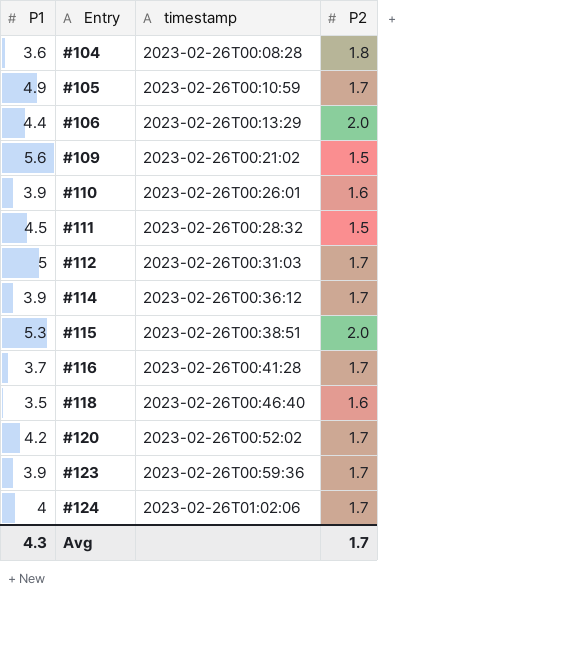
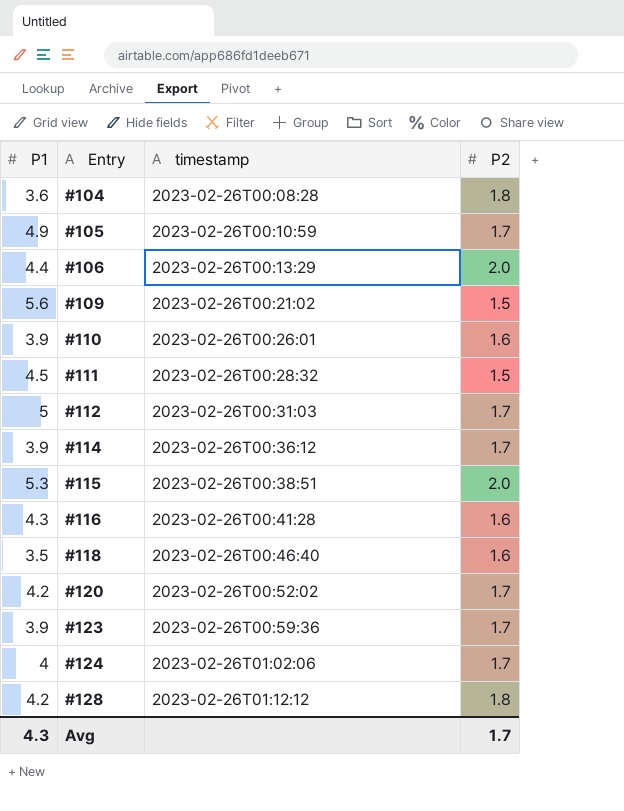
#116 | P1: 3.7 -> 4.3
#116 | P2: 1.7 -> 1.6
row #128: none -> 4.2 | 2023-02-26T01:12:12 | 1.8

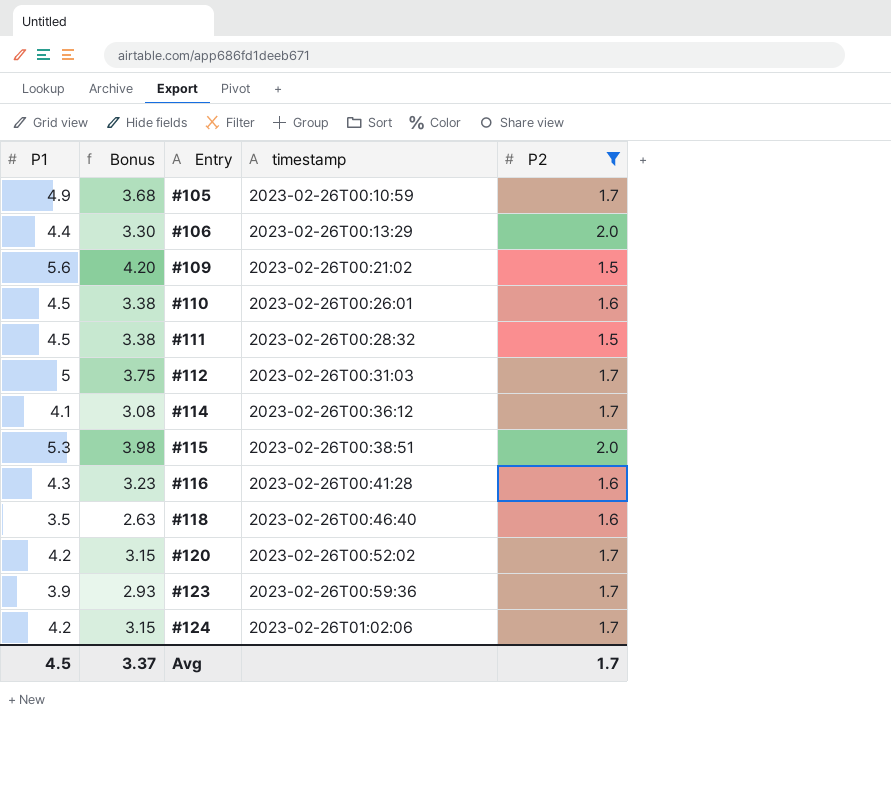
filter: none -> P2 != 1.8
column Bonus | formula: none -> [P1] * 0.75
#110 | P1: 3.9 -> 4.5
#114 | P1: 3.9 -> 4.1
#124 | P1: 4 -> 4.2
Avg | P1: 4.3 -> 4.5

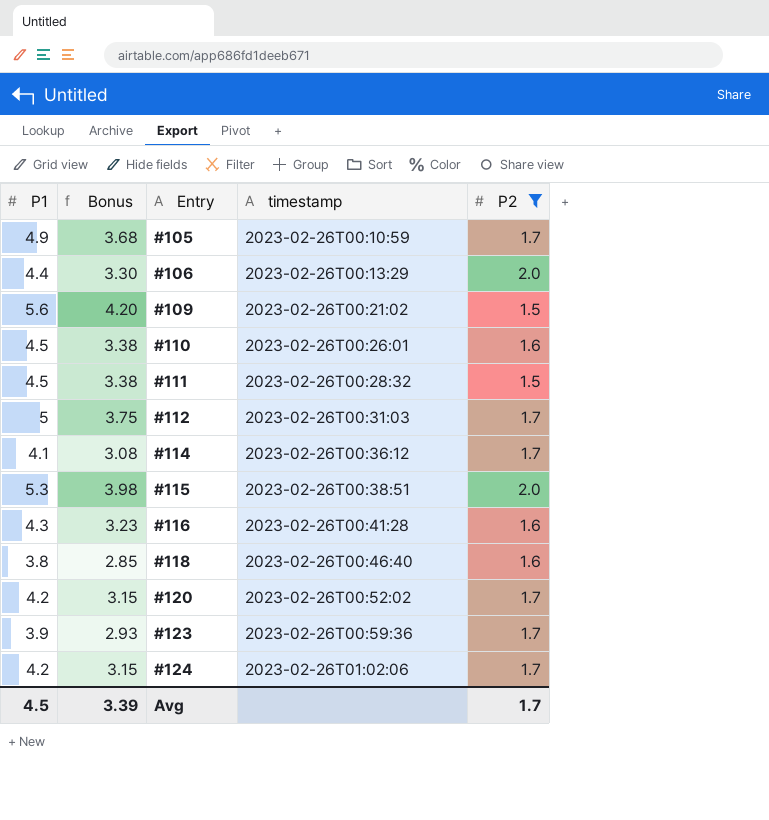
#118 | P1: 3.5 -> 3.8
#118 | Bonus: 2.63 -> 2.85
Avg | Bonus: 3.37 -> 3.39

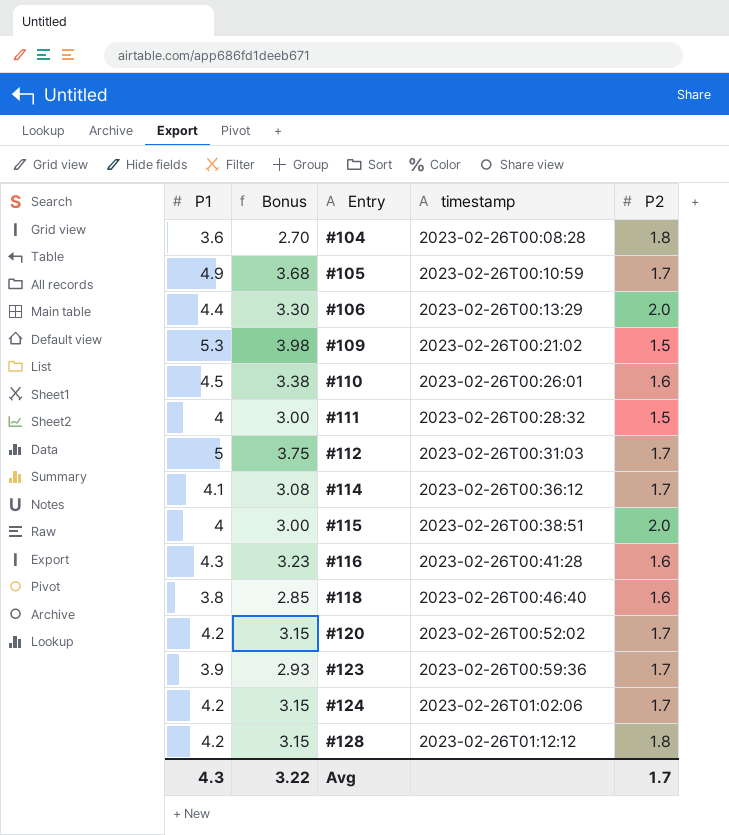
filter: P2 != 1.8 -> none
#109 | P1: 5.6 -> 5.3
#109 | Bonus: 4.20 -> 3.98
#111 | P1: 4.5 -> 4
#111 | Bonus: 3.38 -> 3.00
#115 | P1: 5.3 -> 4
#115 | Bonus: 3.98 -> 3.00
Avg | P1: 4.5 -> 4.3
Avg | Bonus: 3.39 -> 3.22

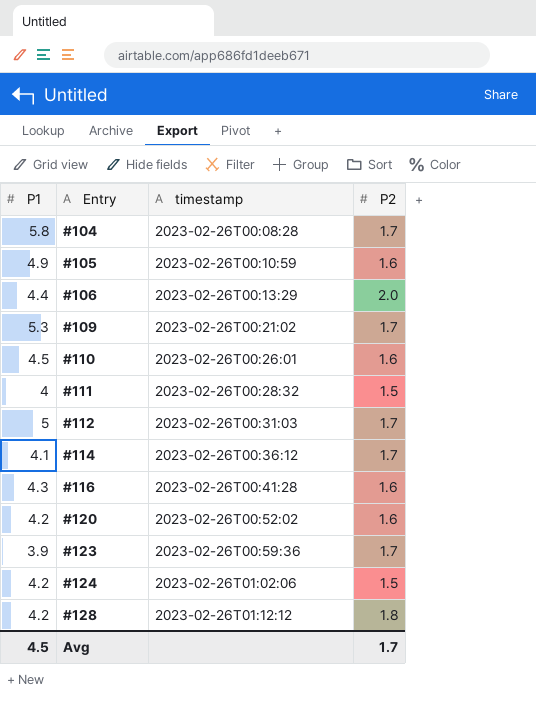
column Bonus | formula: [P1] * 0.75 -> none
row #115: 4 | 3.00 | 2023-02-26T00:38:51 | 2.0 -> none
row #118: 3.8 | 2.85 | 2023-02-26T00:46:40 | 1.6 -> none
#104 | P1: 3.6 -> 5.8
#104 | P2: 1.8 -> 1.7
#105 | P2: 1.7 -> 1.6
#109 | P2: 1.5 -> 1.7
#120 | P2: 1.7 -> 1.6
#124 | P2: 1.7 -> 1.5
Avg | P1: 4.3 -> 4.5

